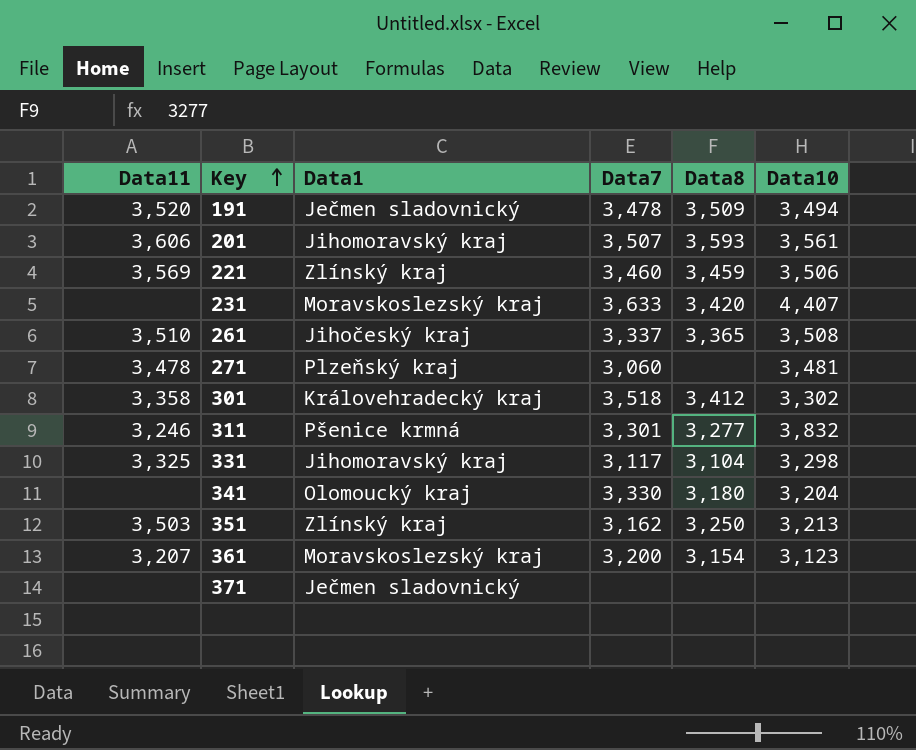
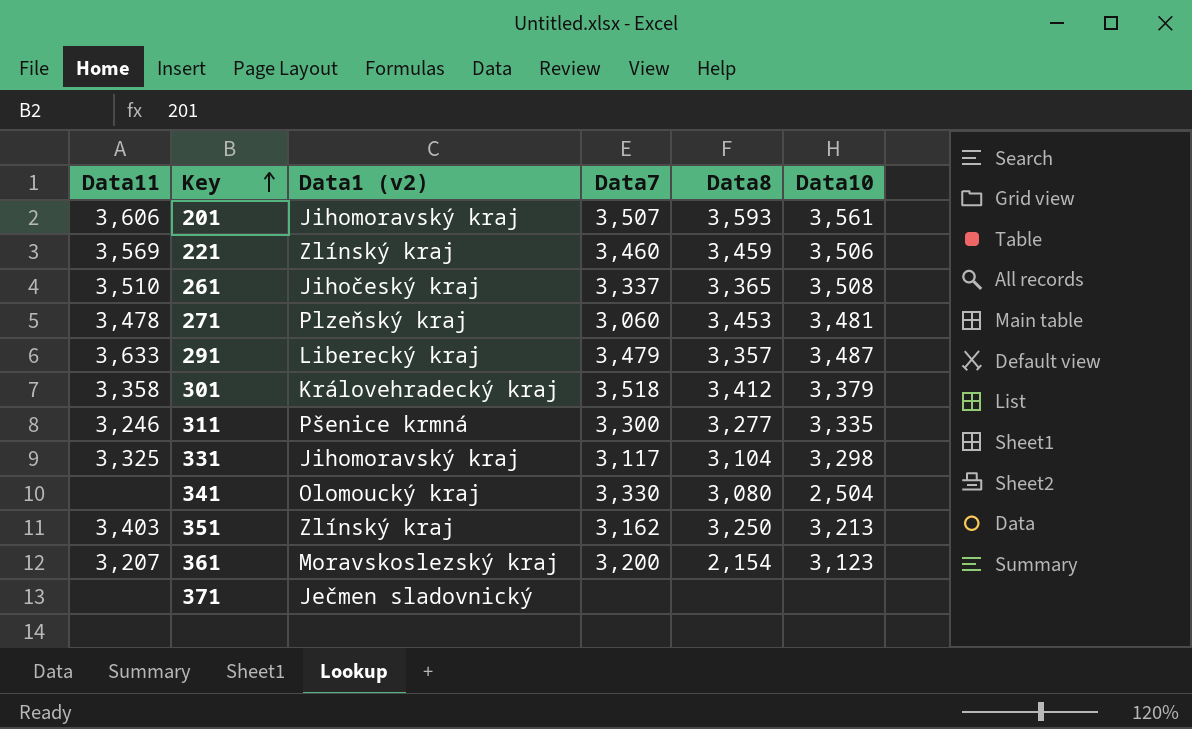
column name: Data1 -> Data1 (v2)
row 191: 3,520 | Ječmen sladovnický | 3,478 | 3,509 | 3,494 -> none
row 231: none | Moravskoslezský kraj | 3,633 | 3,420 | 4,407 -> none
271 | Data8: none -> 3,453
row 291: none -> 3,633 | Liberecký kraj | 3,479 | 3,357 | 3,487
301 | Data10: 3,302 -> 3,379
311 | Data7: 3,301 -> 3,300
311 | Data10: 3,832 -> 3,335
341 | Data8: 3,180 -> 3,080
341 | Data10: 3,204 -> 2,504
351 | Data11: 3,503 -> 3,403
361 | Data8: 3,154 -> 2,154

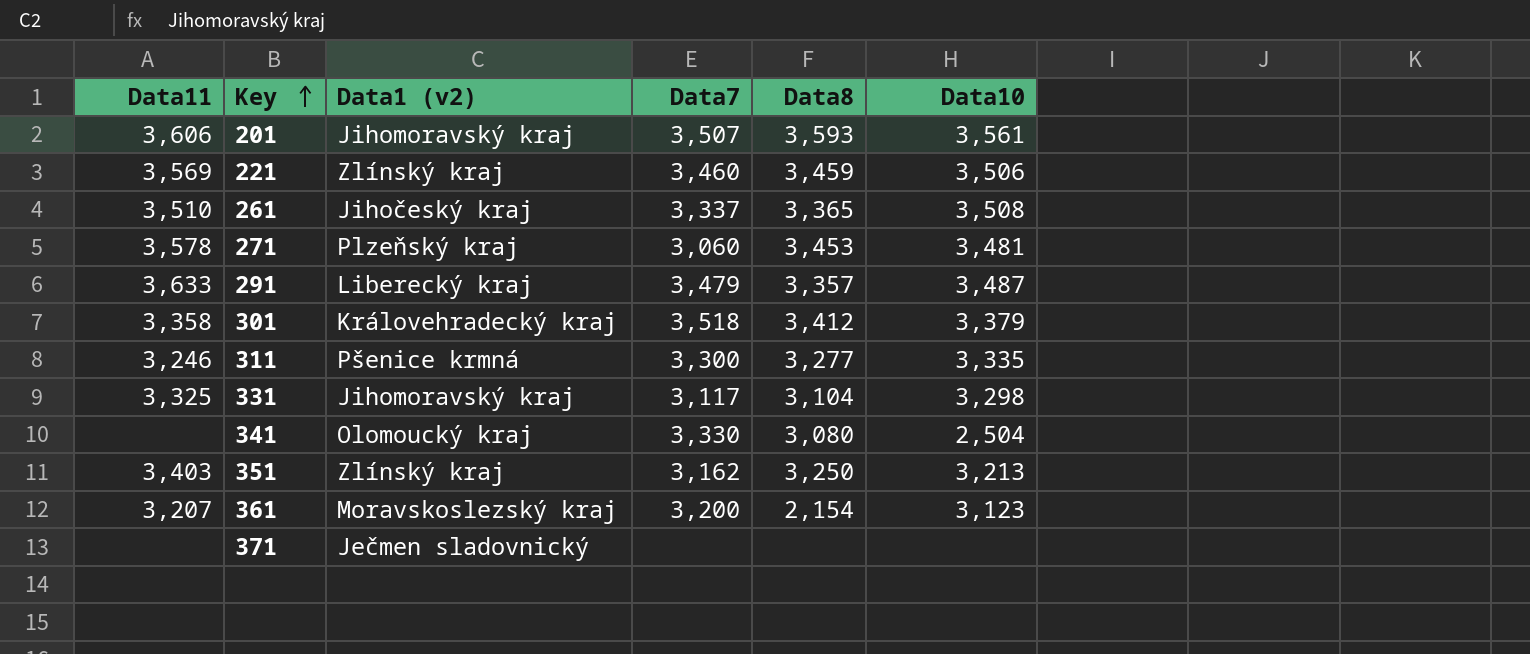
271 | Data11: 3,478 -> 3,578

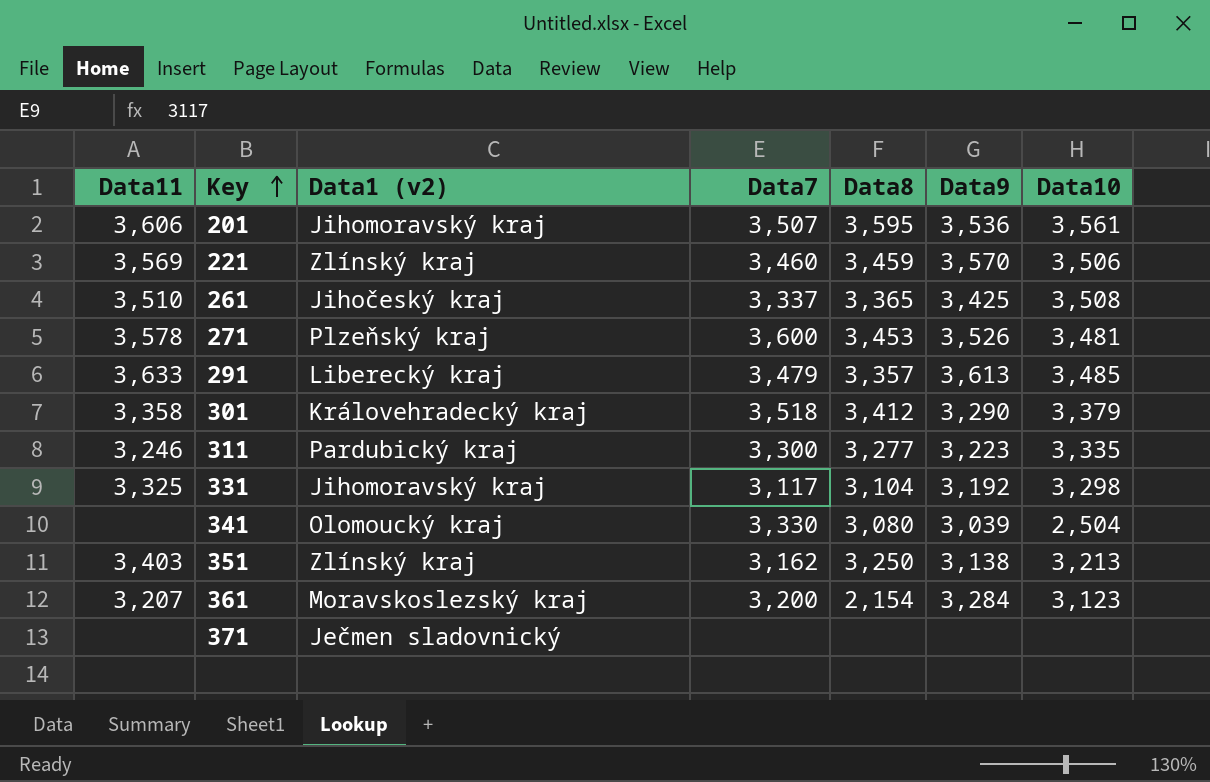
column Data9 | position: none -> 6
201 | Data8: 3,593 -> 3,595
271 | Data7: 3,060 -> 3,600
291 | Data10: 3,487 -> 3,485
311 | Data1 (v2): Pšenice krmná -> Pardubický kraj

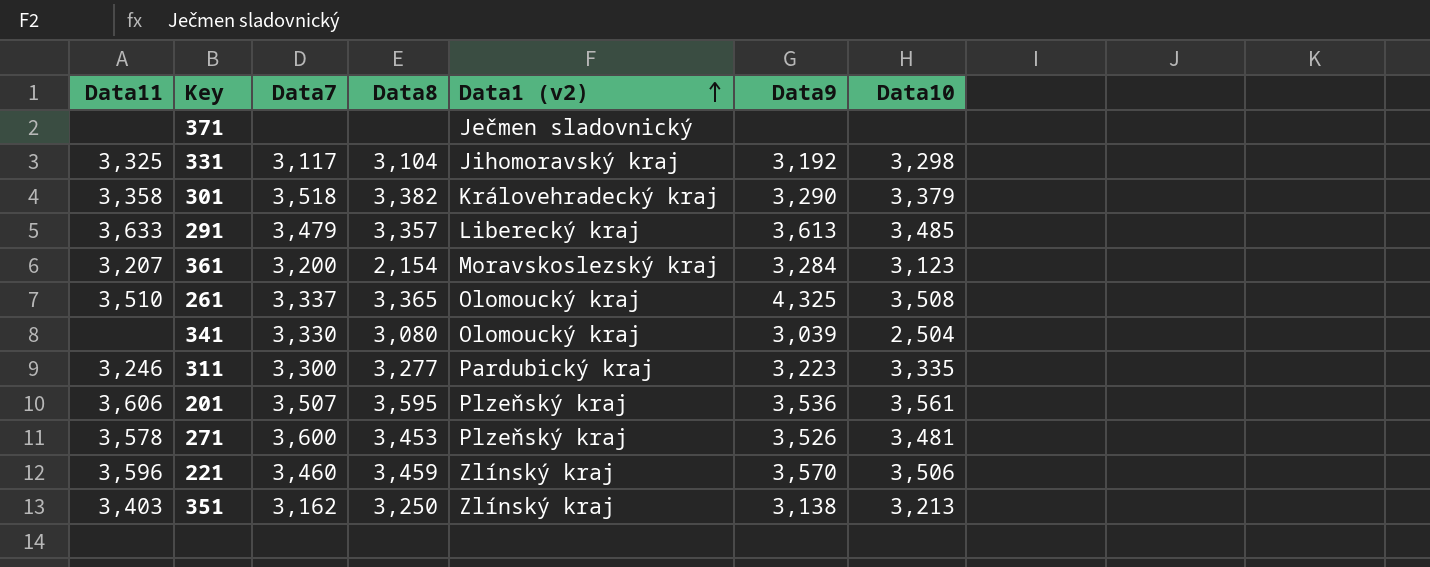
row order: Key ascending -> Data1 (v2) ascending
column Data1 (v2) | position: 3 -> 5
301 | Data8: 3,412 -> 3,382
261 | Data1 (v2): Jihočeský kraj -> Olomoucký kraj
261 | Data9: 3,425 -> 4,325
201 | Data1 (v2): Jihomoravský kraj -> Plzeňský kraj
221 | Data11: 3,569 -> 3,596

